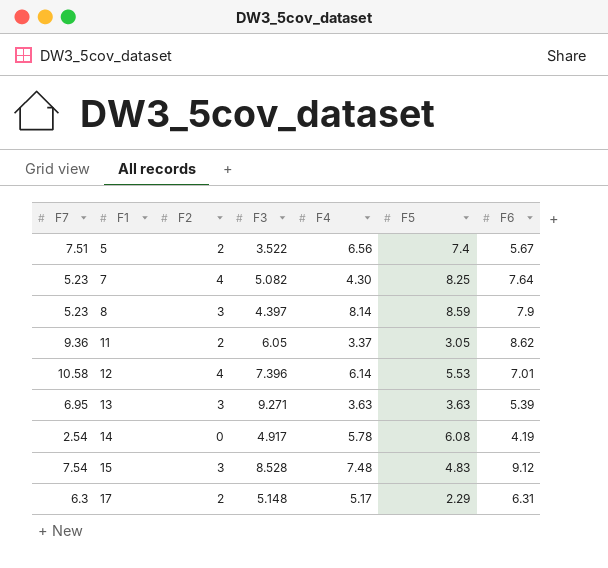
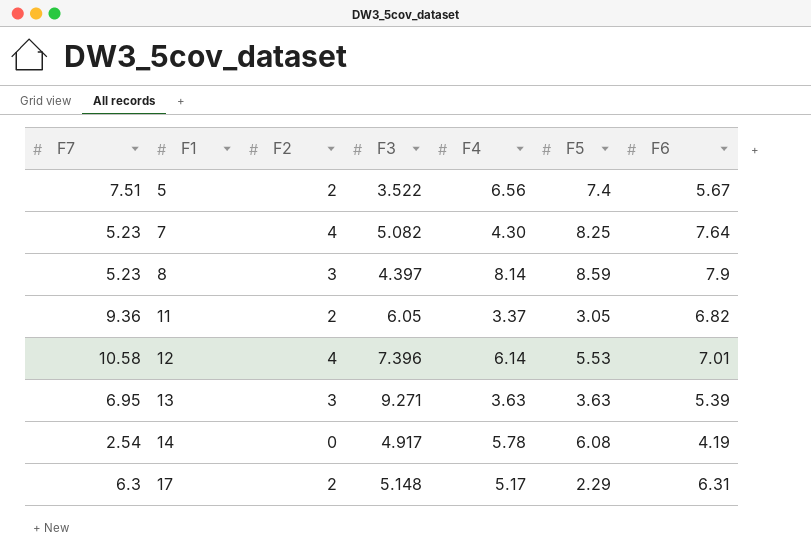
row 15: 7.54 | 3 | 8.528 | 7.48 | 4.83 | 9.12 -> none
11 | F6: 8.62 -> 6.82

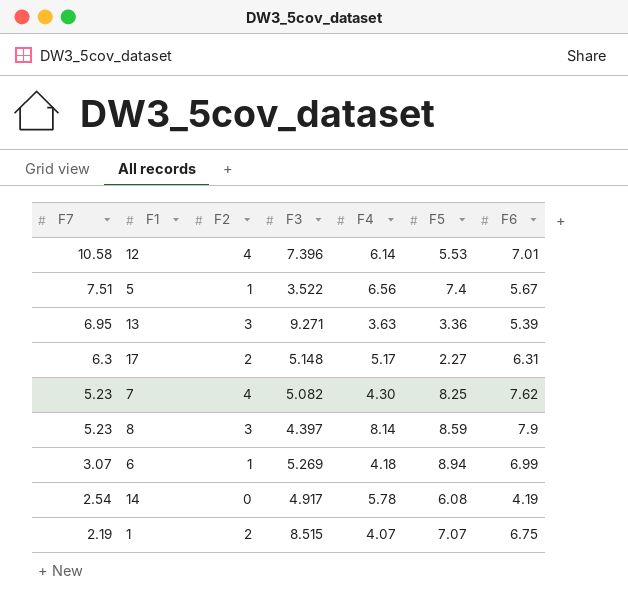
row order: F1 ascending -> F7 descending
row 11: 9.36 | 2 | 6.05 | 3.37 | 3.05 | 6.82 -> none
5 | F2: 2 -> 1
13 | F5: 3.63 -> 3.36
17 | F5: 2.29 -> 2.27
7 | F6: 7.64 -> 7.62
row 6: none -> 3.07 | 1 | 5.269 | 4.18 | 8.94 | 6.99
row 1: none -> 2.19 | 2 | 8.515 | 4.07 | 7.07 | 6.75

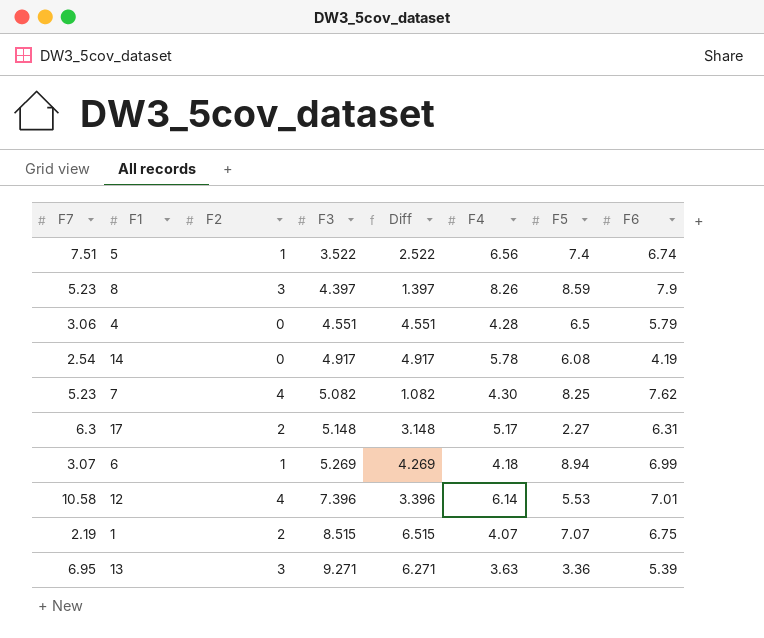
row order: F7 descending -> F3 ascending
column Diff | formula: none -> [F3] - [F2]
5 | F6: 5.67 -> 6.74
8 | F4: 8.14 -> 8.26
row 4: none -> 3.06 | 0 | 4.551 | 4.551 | 4.28 | 6.5 | 5.79

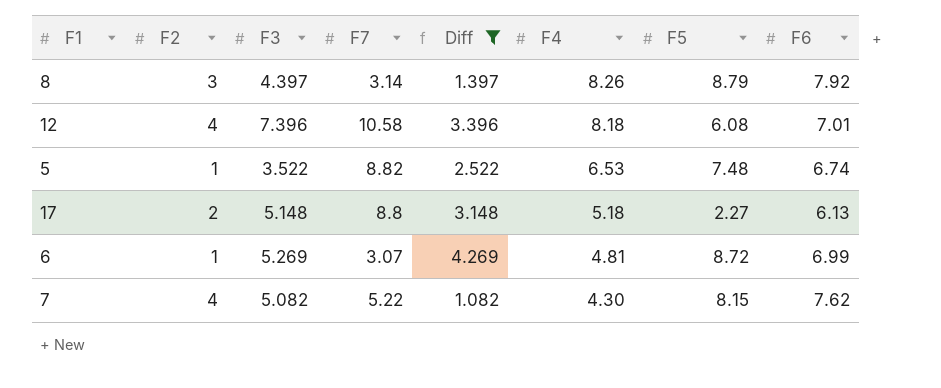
filter: none -> Diff <= 4.269
row order: F3 ascending -> F4 descending
column F7 | position: 1 -> 4
8 | F7: 5.23 -> 3.14
8 | F5: 8.59 -> 8.79
8 | F6: 7.9 -> 7.92
12 | F4: 6.14 -> 8.18
12 | F5: 5.53 -> 6.08
5 | F7: 7.51 -> 8.82
5 | F4: 6.56 -> 6.53
5 | F5: 7.4 -> 7.48
17 | F7: 6.3 -> 8.8
17 | F4: 5.17 -> 5.18
17 | F6: 6.31 -> 6.13
6 | F4: 4.18 -> 4.81
6 | F5: 8.94 -> 8.72
7 | F7: 5.23 -> 5.22
7 | F5: 8.25 -> 8.15

